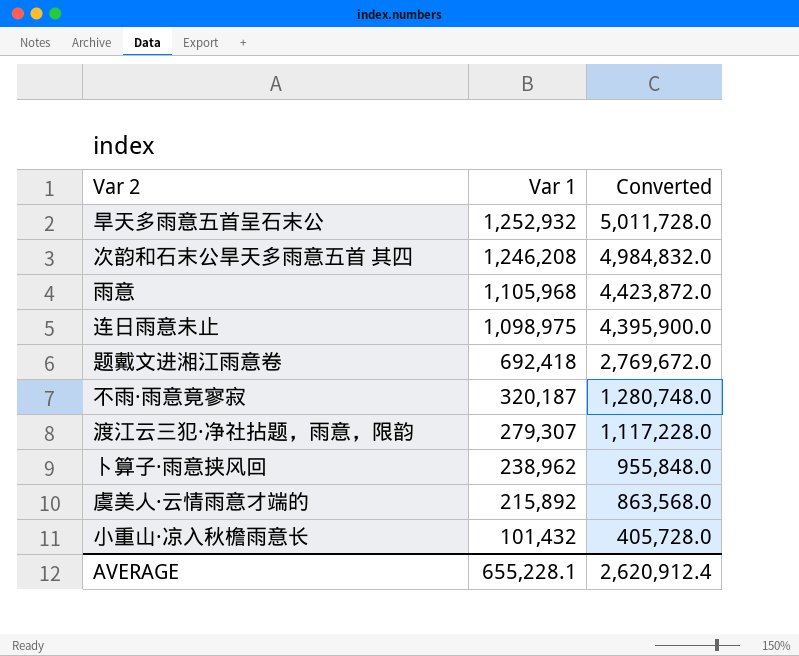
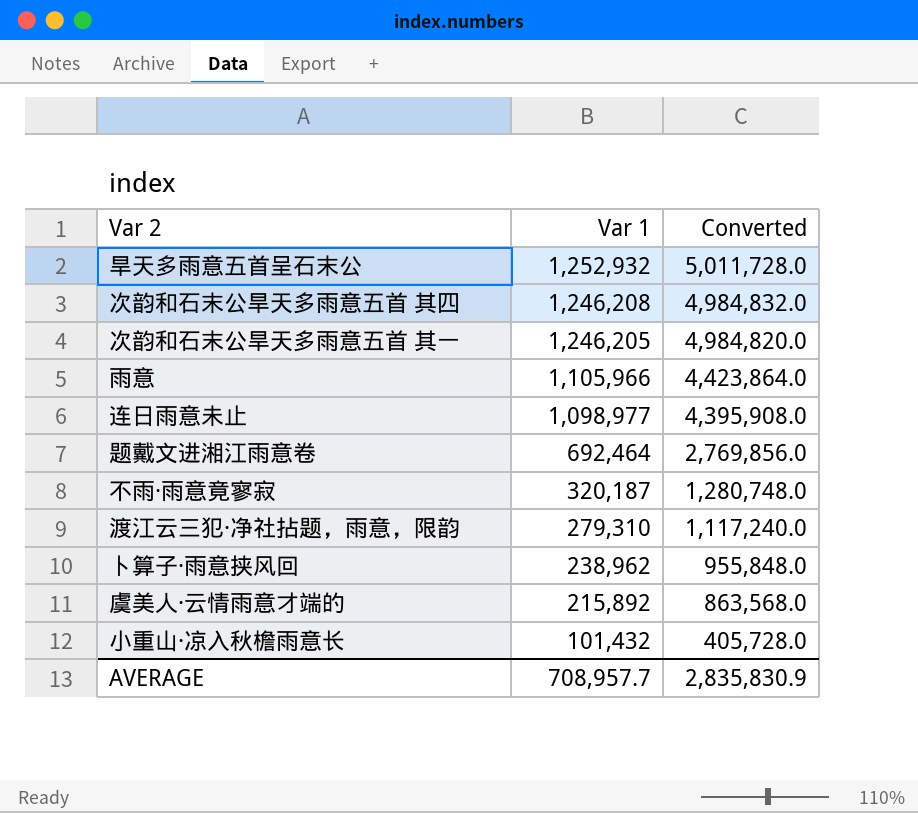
row 次韵和石末公旱天多雨意五首 其一: none -> 1,246,205 | 4,984,820.0
雨意 | Var 1: 1,105,968 -> 1,105,966
雨意 | Converted: 4,423,872.0 -> 4,423,864.0
连日雨意未止 | Var 1: 1,098,975 -> 1,098,977
连日雨意未止 | Converted: 4,395,900.0 -> 4,395,908.0
题戴文进湘江雨意卷 | Var 1: 692,418 -> 692,464
题戴文进湘江雨意卷 | Converted: 2,769,672.0 -> 2,769,856.0
渡江云三犯·净社拈题，雨意，限韵 | Var 1: 279,307 -> 279,310
渡江云三犯·净社拈题，雨意，限韵 | Converted: 1,117,228.0 -> 1,117,240.0
AVERAGE | Var 1: 655,228.1 -> 708,957.7
AVERAGE | Converted: 2,620,912.4 -> 2,835,830.9

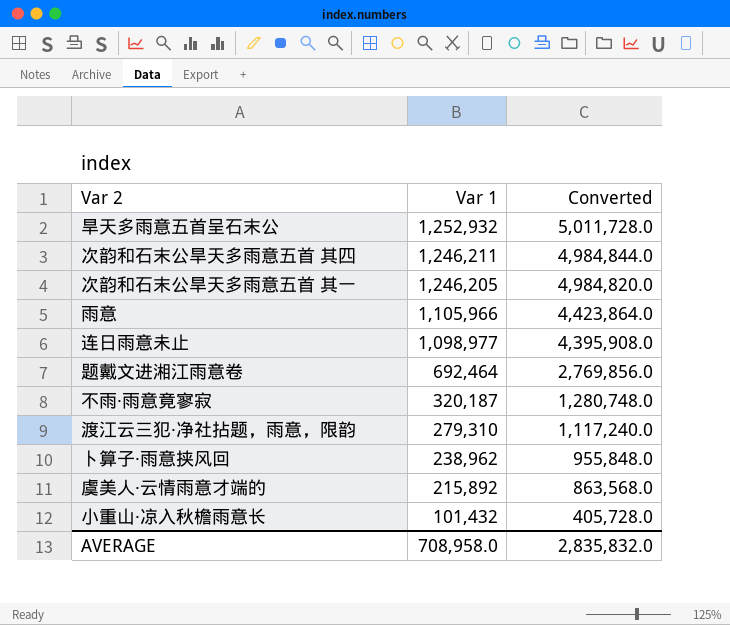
次韵和石末公旱天多雨意五首 其四 | Var 1: 1,246,208 -> 1,246,211
次韵和石末公旱天多雨意五首 其四 | Converted: 4,984,832.0 -> 4,984,844.0
AVERAGE | Var 1: 708,957.7 -> 708,958.0
AVERAGE | Converted: 2,835,830.9 -> 2,835,832.0

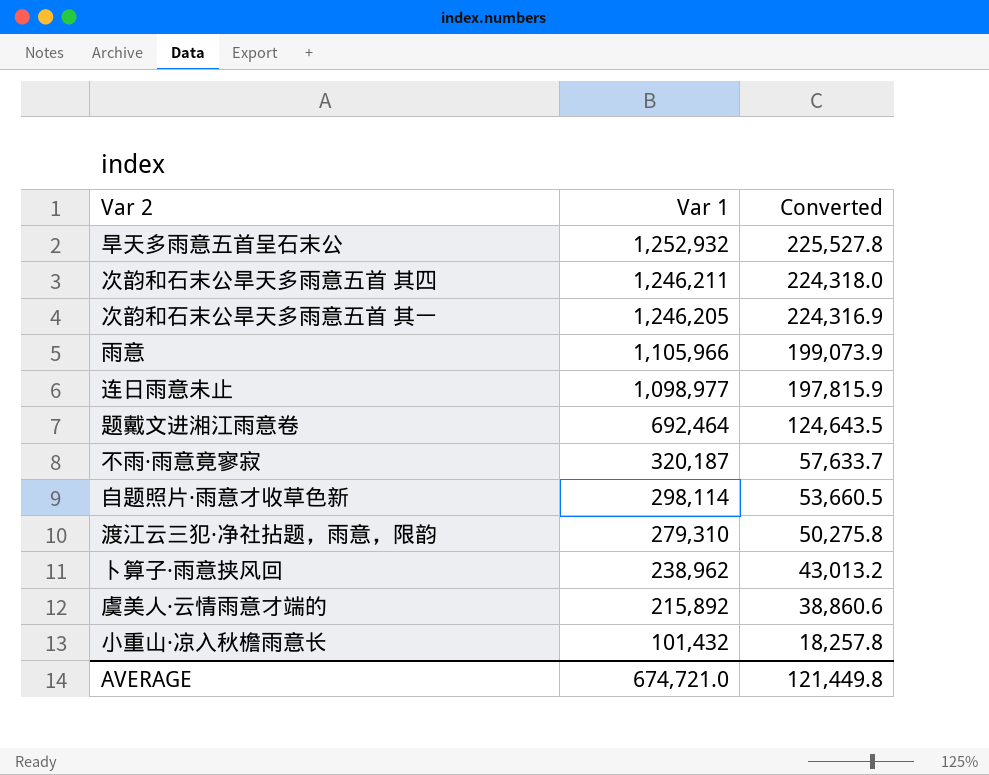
column Converted | formula: [Var 1] * 4 -> [Var 1] * 0.18
row 自题照片·雨意才收草色新: none -> 298,114 | 53,660.5
AVERAGE | Var 1: 708,958.0 -> 674,721.0
AVERAGE | Converted: 2,835,832.0 -> 121,449.8

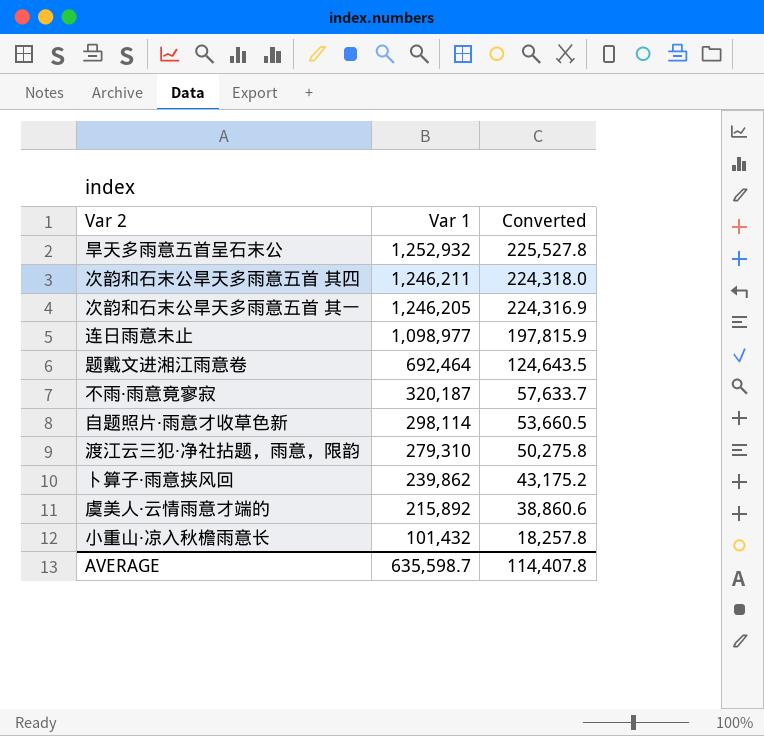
row 雨意: 1,105,966 | 199,073.9 -> none
卜算子·雨意挟风回 | Var 1: 238,962 -> 239,862
卜算子·雨意挟风回 | Converted: 43,013.2 -> 43,175.2
AVERAGE | Var 1: 674,721.0 -> 635,598.7
AVERAGE | Converted: 121,449.8 -> 114,407.8

